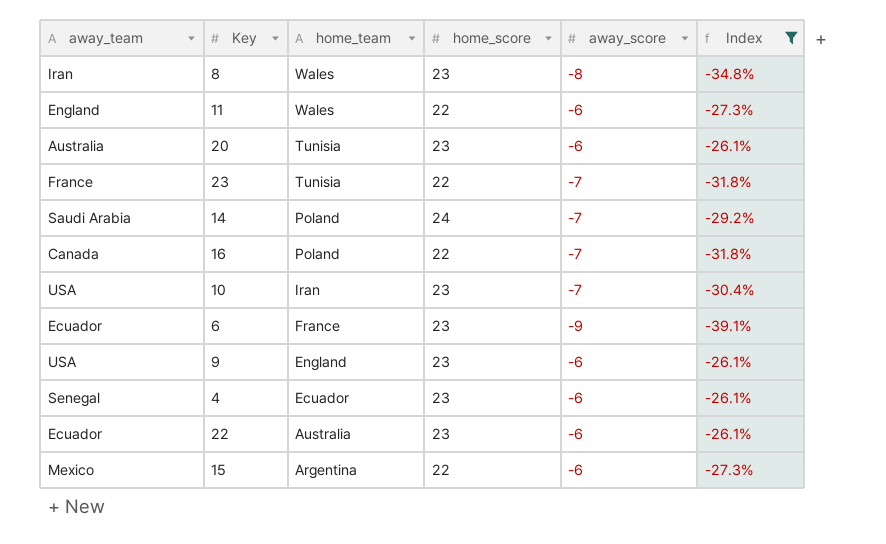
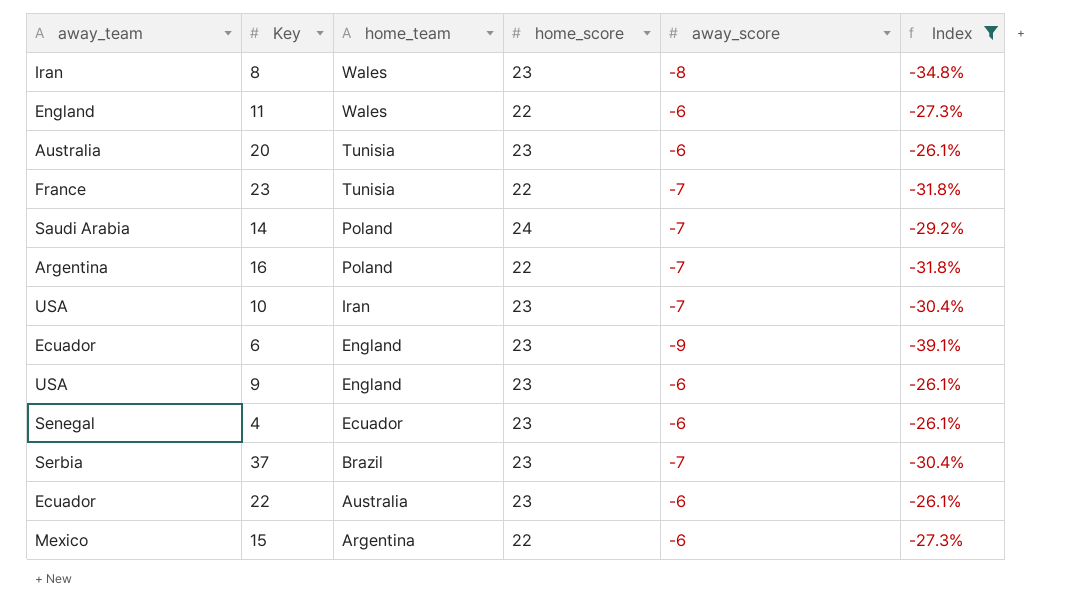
16 | away_team: Canada -> Argentina
6 | home_team: France -> England
row 37: none -> Serbia | Brazil | 23 | -7 | -30.4%

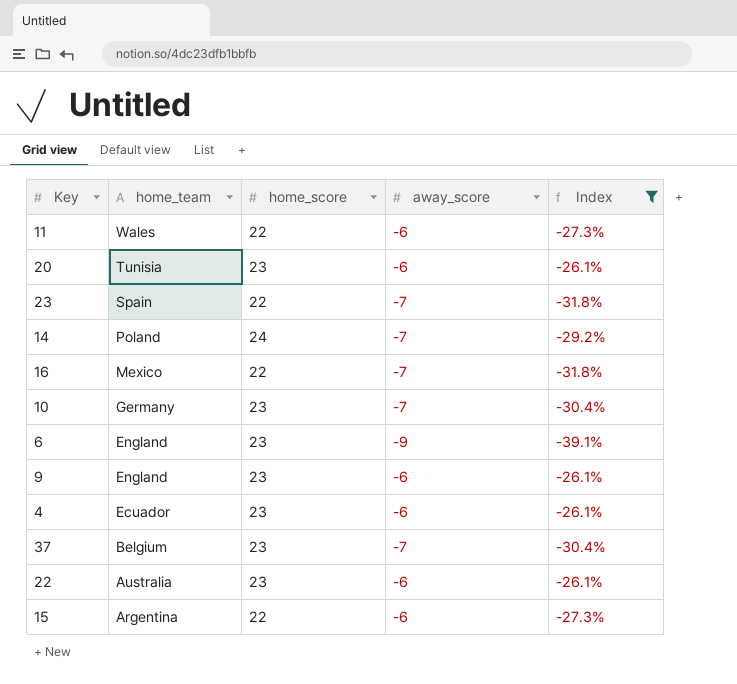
column away_team | position: 1 -> none
row 8: Iran | Wales | 23 | -8 | -34.8% -> none
23 | home_team: Tunisia -> Spain
16 | home_team: Poland -> Mexico
10 | home_team: Iran -> Germany
37 | home_team: Brazil -> Belgium

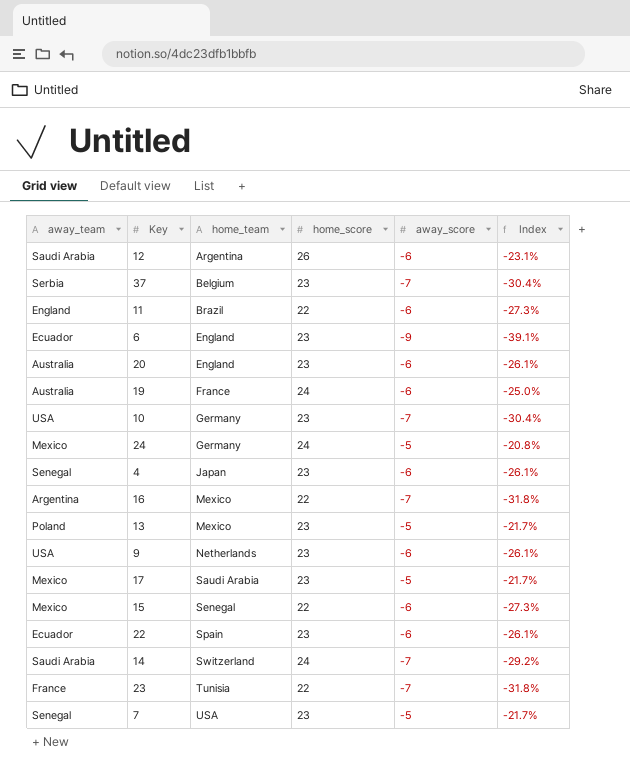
filter: Index <= -26.1% -> none
row order: home_team descending -> home_team ascending
column away_team | position: none -> 1
11 | home_team: Wales -> Brazil
20 | home_team: Tunisia -> England
4 | home_team: Ecuador -> Japan
9 | home_team: England -> Netherlands
15 | home_team: Argentina -> Senegal
22 | home_team: Australia -> Spain
14 | home_team: Poland -> Switzerland
23 | home_team: Spain -> Tunisia

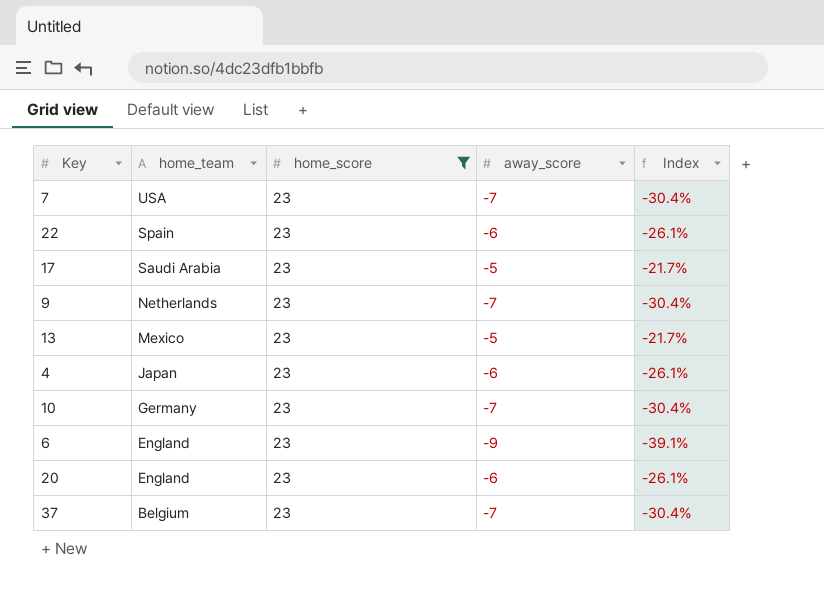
filter: none -> home_score = 23
row order: home_team ascending -> home_team descending
column away_team | position: 1 -> none
7 | away_score: -5 -> -7
7 | Index: -21.7% -> -30.4%
9 | away_score: -6 -> -7
9 | Index: -26.1% -> -30.4%

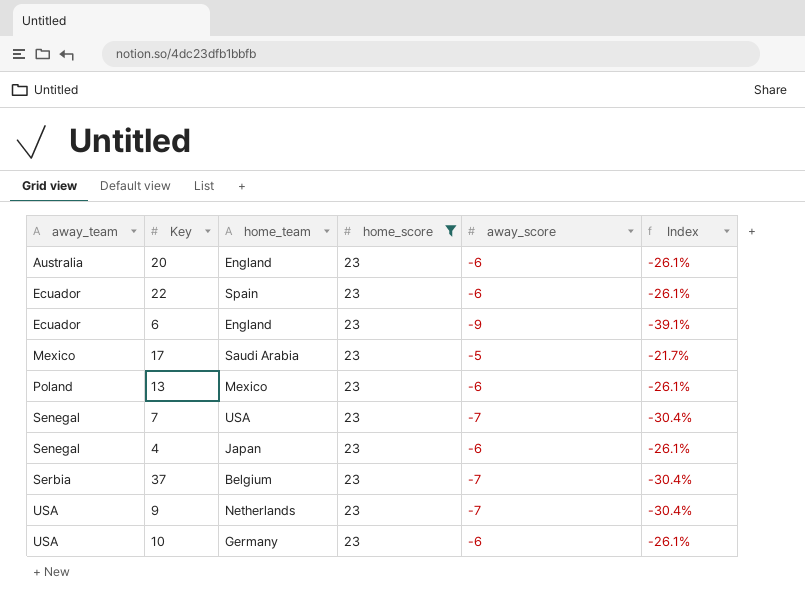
row order: home_team descending -> away_team ascending
column away_team | position: none -> 1
13 | away_score: -5 -> -6
13 | Index: -21.7% -> -26.1%
10 | away_score: -7 -> -6
10 | Index: -30.4% -> -26.1%

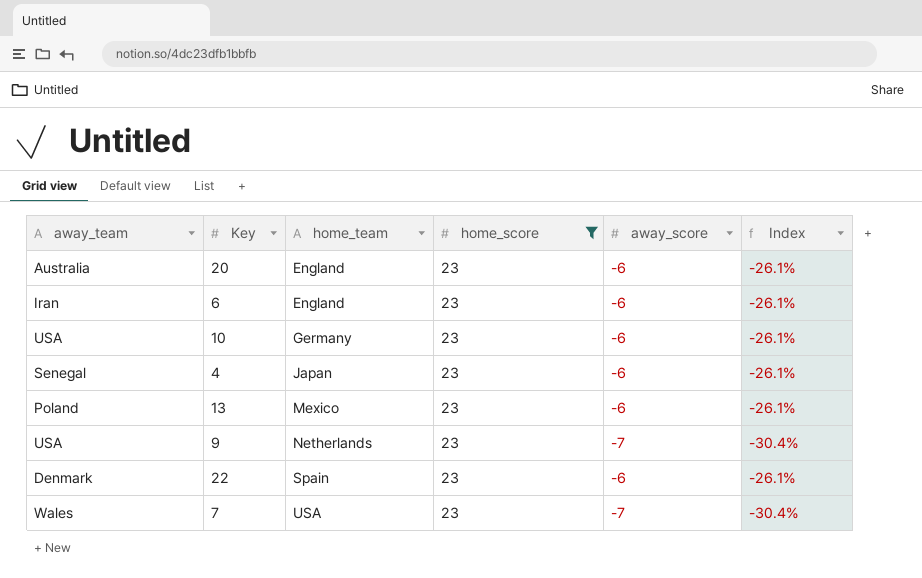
row order: away_team ascending -> home_team ascending
row 17: Mexico | Saudi Arabia | 23 | -5 | -21.7% -> none
row 37: Serbia | Belgium | 23 | -7 | -30.4% -> none
6 | away_team: Ecuador -> Iran
6 | away_score: -9 -> -6
6 | Index: -39.1% -> -26.1%
22 | away_team: Ecuador -> Denmark
7 | away_team: Senegal -> Wales

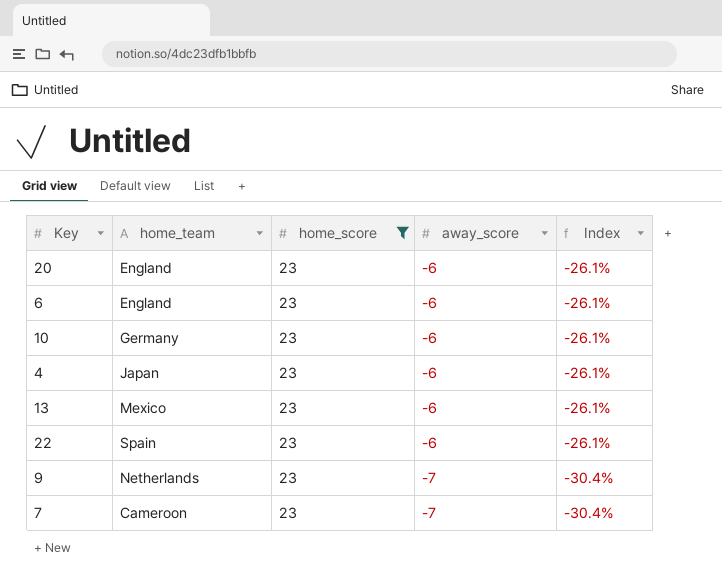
row order: home_team ascending -> away_score descending
column away_team | position: 1 -> none
7 | home_team: USA -> Cameroon

